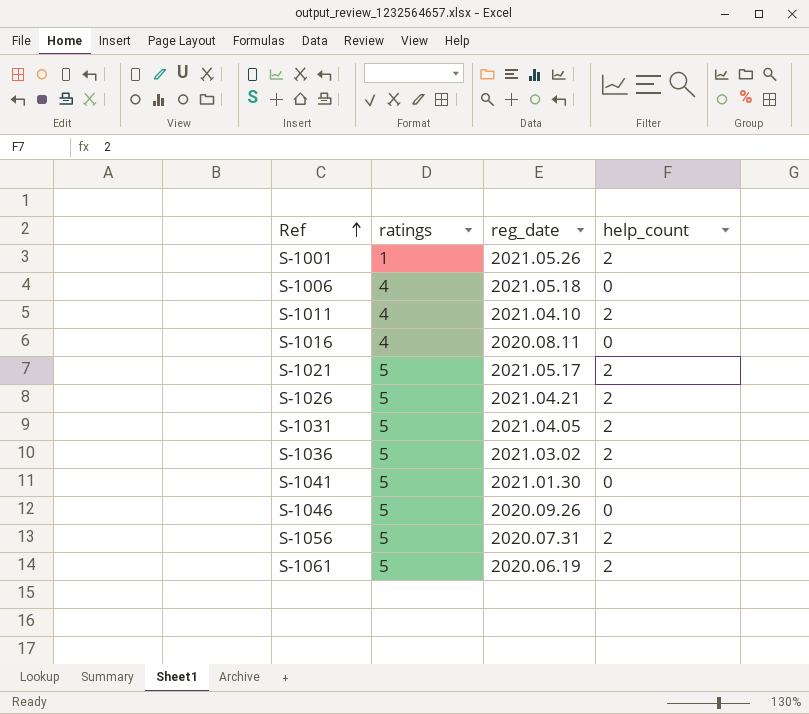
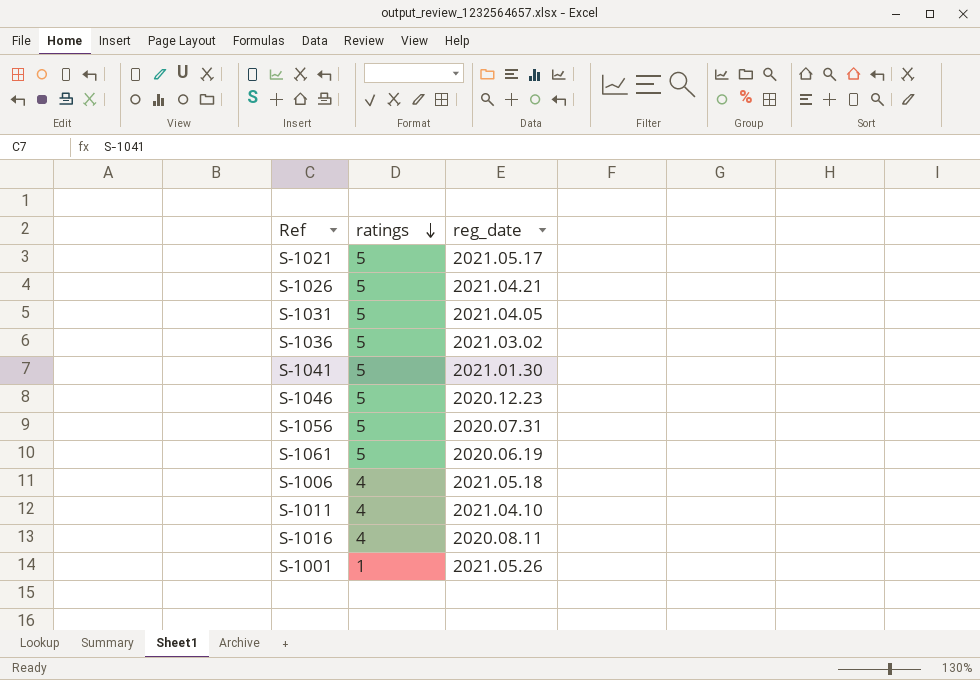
row order: Ref ascending -> ratings descending
column help_count | position: 4 -> none
S-1046 | reg_date: 2020.09.26 -> 2020.12.23

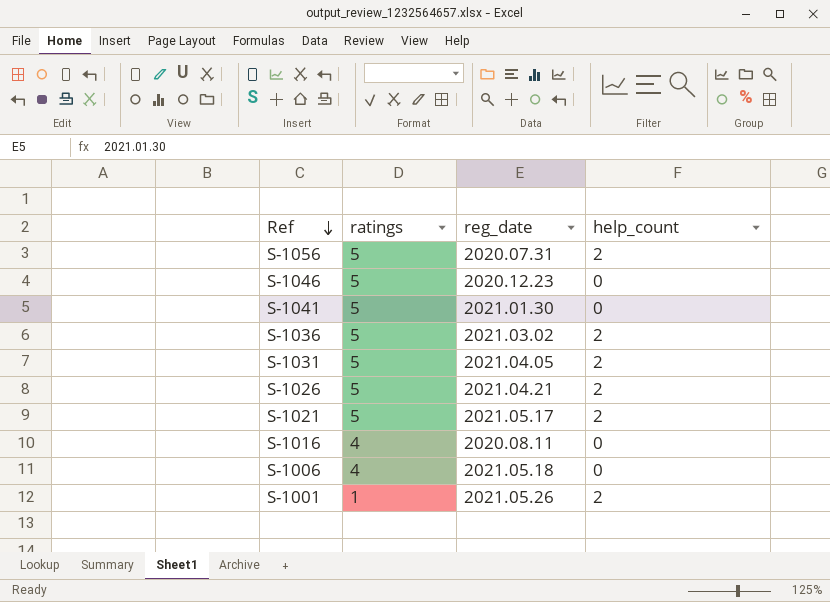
row order: ratings descending -> Ref descending
column help_count | position: none -> 4
row S-1061: 5 | 2020.06.19 -> none
row S-1011: 4 | 2021.04.10 -> none

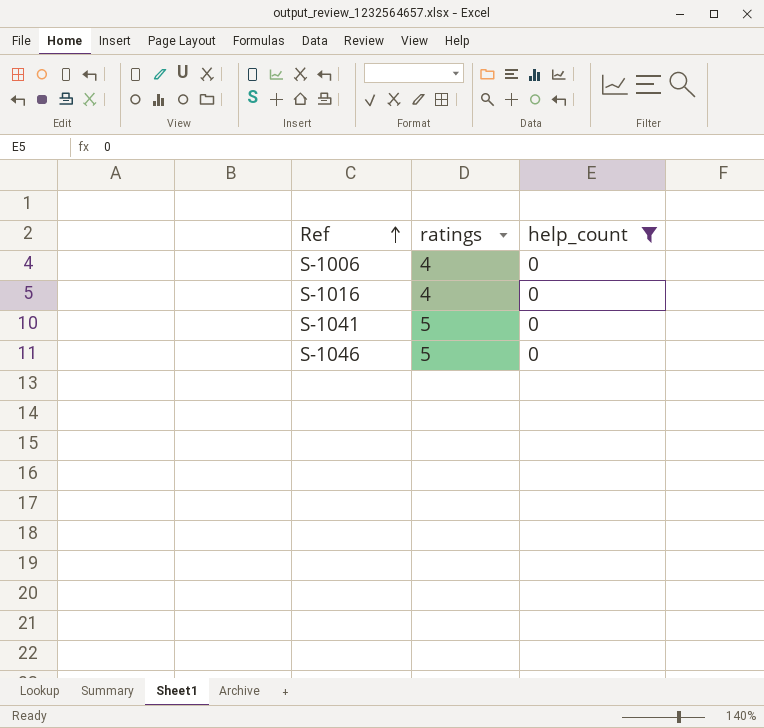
filter: none -> help_count = 0
row order: Ref descending -> Ref ascending
column reg_date | position: 3 -> none

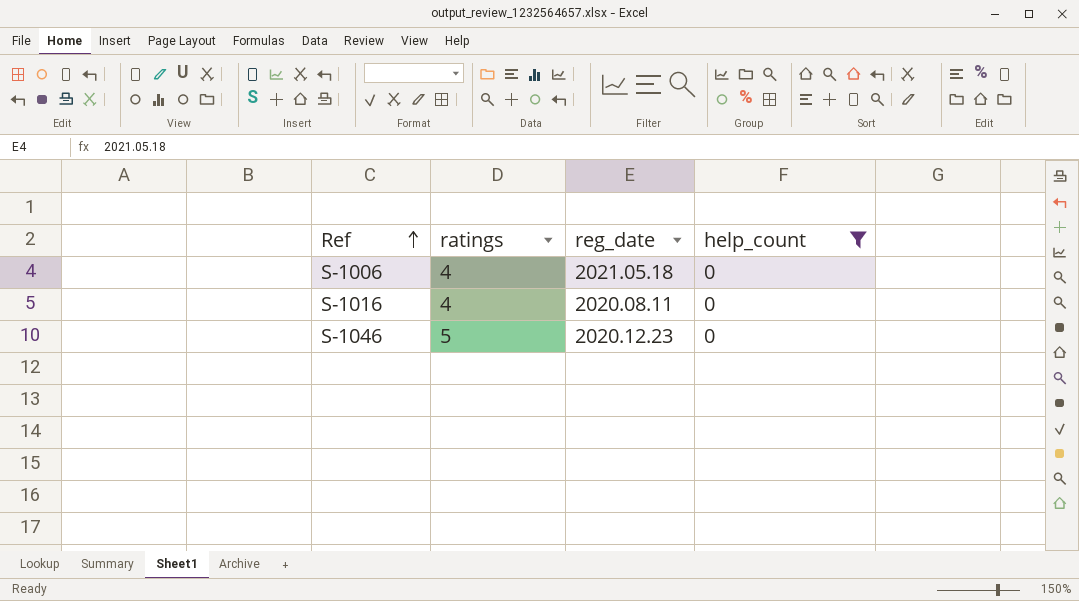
column reg_date | position: none -> 3
row S-1041: 5 | 0 -> none

